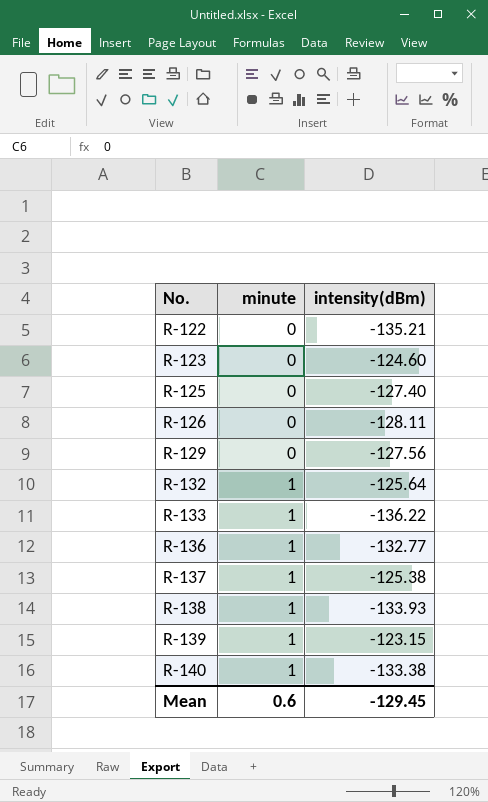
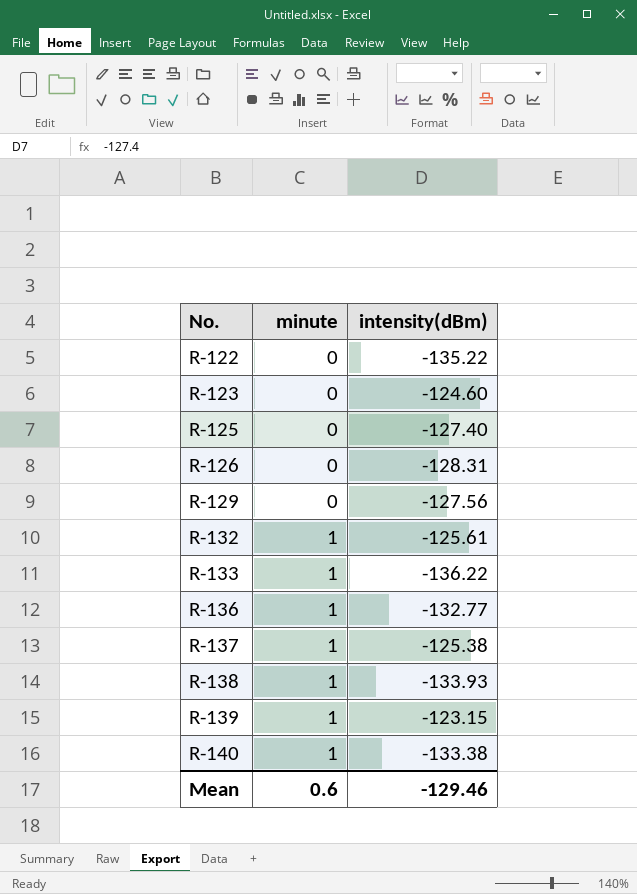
R-122 | intensity(dBm): -135.21 -> -135.22
R-126 | intensity(dBm): -128.11 -> -128.31
R-132 | intensity(dBm): -125.64 -> -125.61
Mean | intensity(dBm): -129.45 -> -129.46

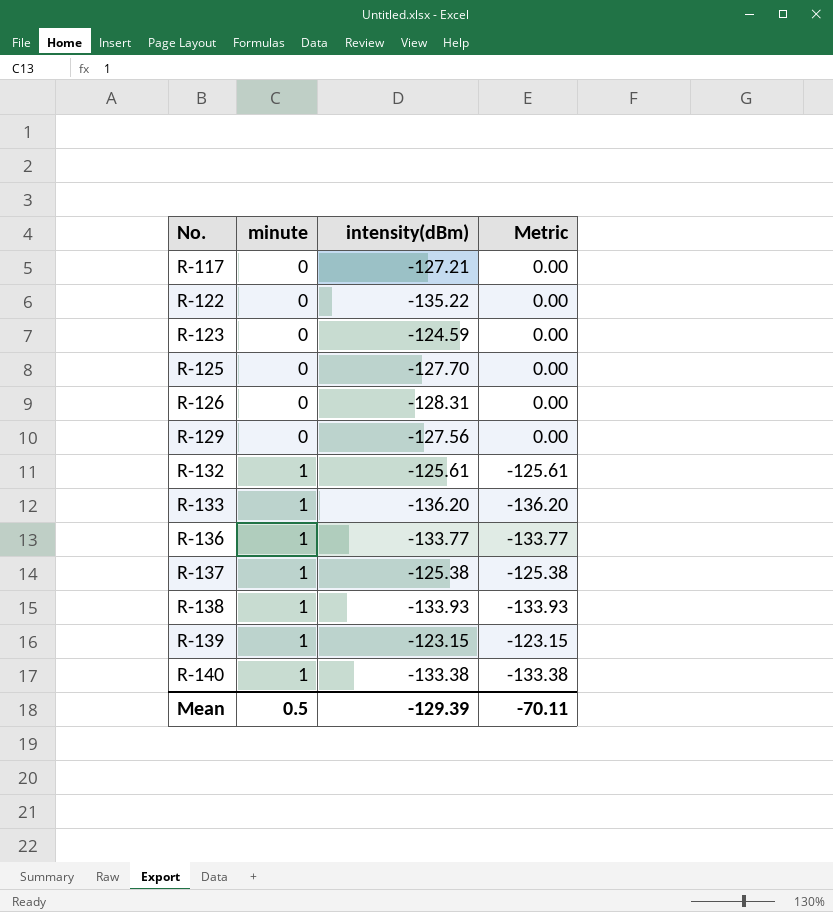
column Metric | formula: none -> [minute] * [intensity(dBm)]
row R-117: none -> 0 | -127.21 | 0.00
R-123 | intensity(dBm): -124.60 -> -124.59
R-125 | intensity(dBm): -127.40 -> -127.70
R-133 | intensity(dBm): -136.22 -> -136.20
R-136 | intensity(dBm): -132.77 -> -133.77
Mean | minute: 0.6 -> 0.5
Mean | intensity(dBm): -129.46 -> -129.39

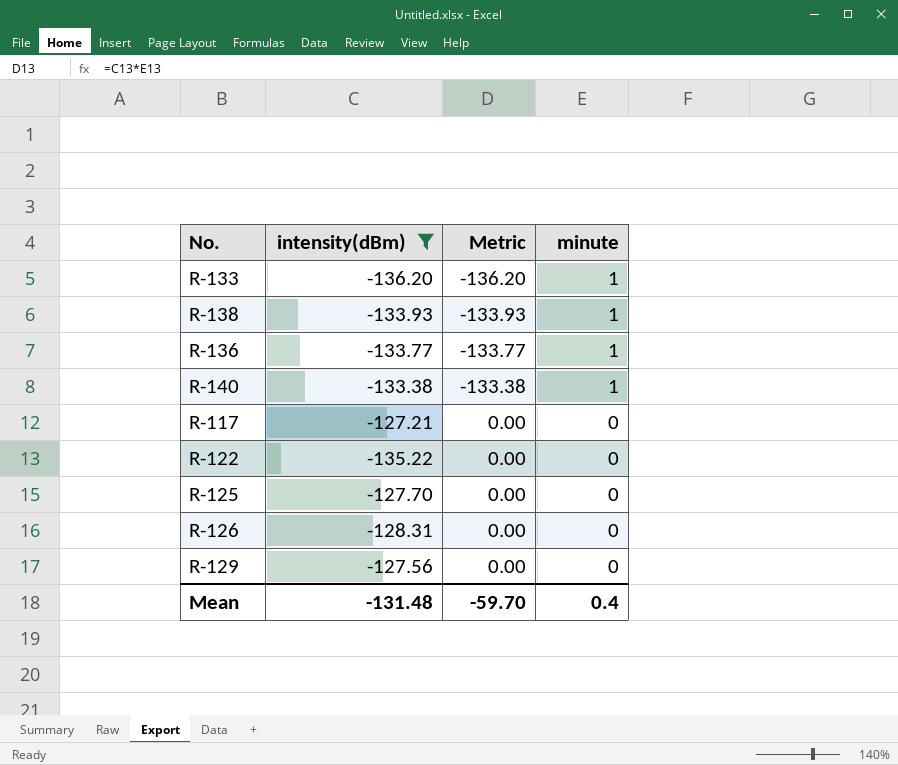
filter: none -> intensity(dBm) <= -127.21
row order: No. ascending -> Metric ascending
column minute | position: 2 -> 4
Mean | intensity(dBm): -129.39 -> -131.48
Mean | Metric: -70.11 -> -59.70
Mean | minute: 0.5 -> 0.4

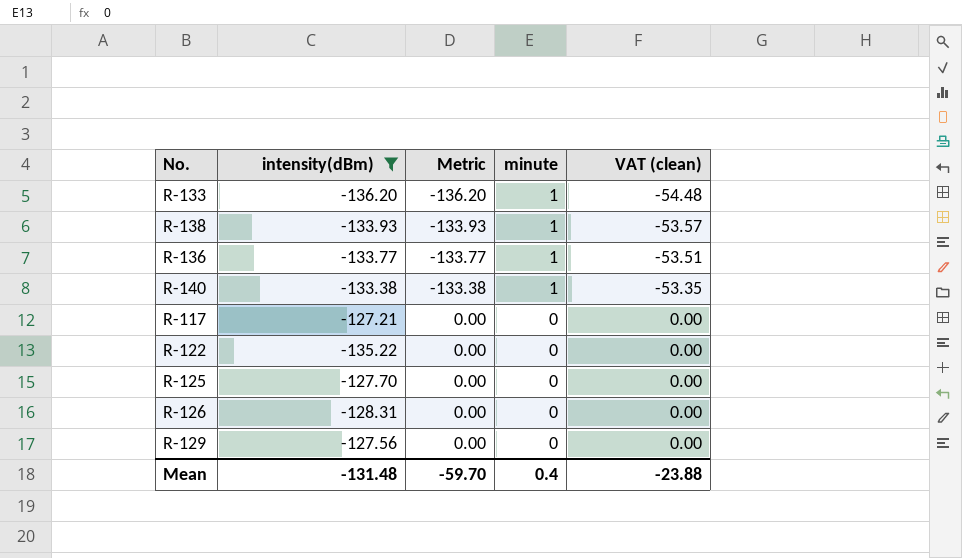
column VAT (clean) | formula: none -> [Metric] * 0.4

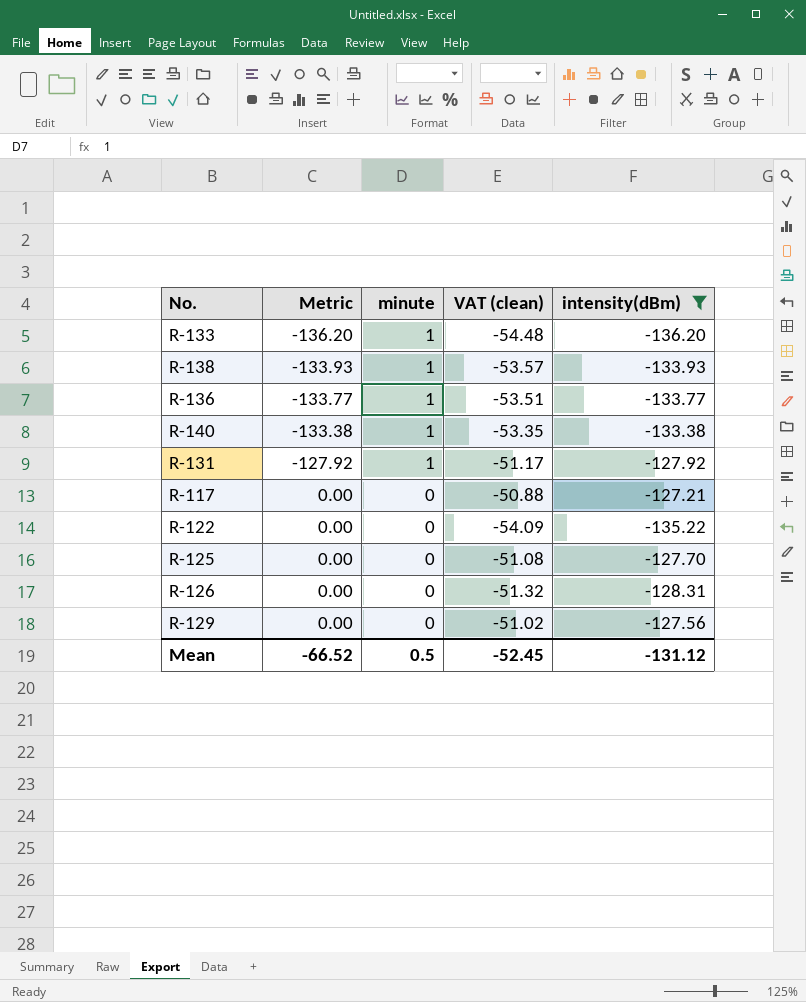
column VAT (clean) | formula: [Metric] * 0.4 -> [intensity(dBm)] * 0.4
column intensity(dBm) | position: 2 -> 5
row R-131: none -> -127.92 | 1 | -51.17 | -127.92
Mean | Metric: -59.70 -> -66.52
Mean | minute: 0.4 -> 0.5
Mean | VAT (clean): -23.88 -> -52.45
Mean | intensity(dBm): -131.48 -> -131.12

